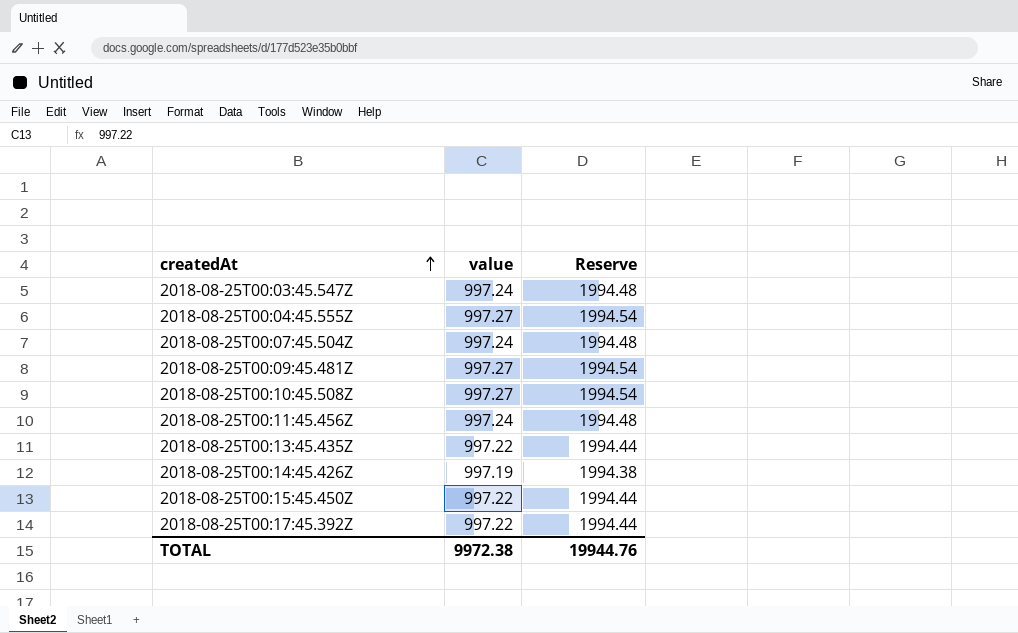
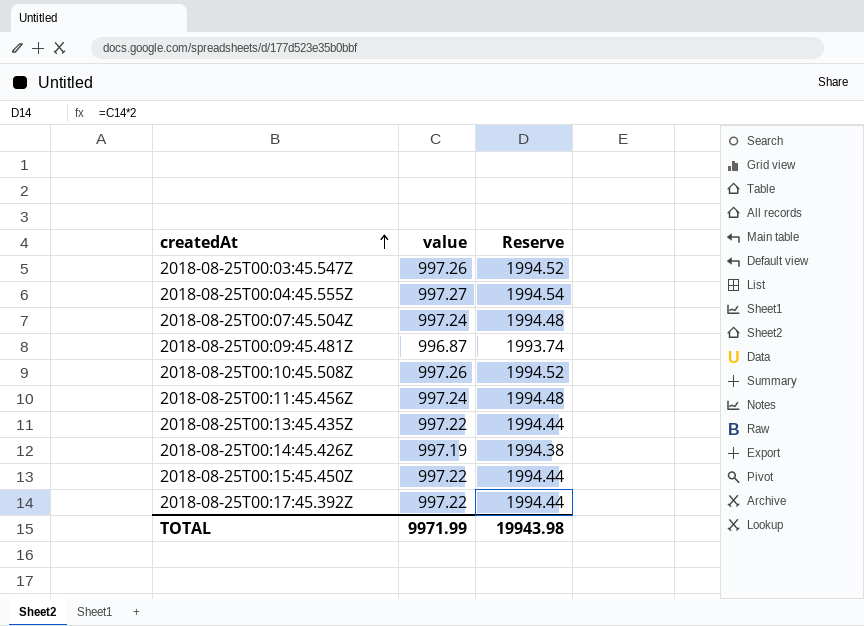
2018-08-25T00:03:45.547Z | value: 997.24 -> 997.26
2018-08-25T00:03:45.547Z | Reserve: 1994.48 -> 1994.52
2018-08-25T00:09:45.481Z | value: 997.27 -> 996.87
2018-08-25T00:09:45.481Z | Reserve: 1994.54 -> 1993.74
2018-08-25T00:10:45.508Z | value: 997.27 -> 997.26
2018-08-25T00:10:45.508Z | Reserve: 1994.54 -> 1994.52
TOTAL | value: 9972.38 -> 9971.99
TOTAL | Reserve: 19944.76 -> 19943.98

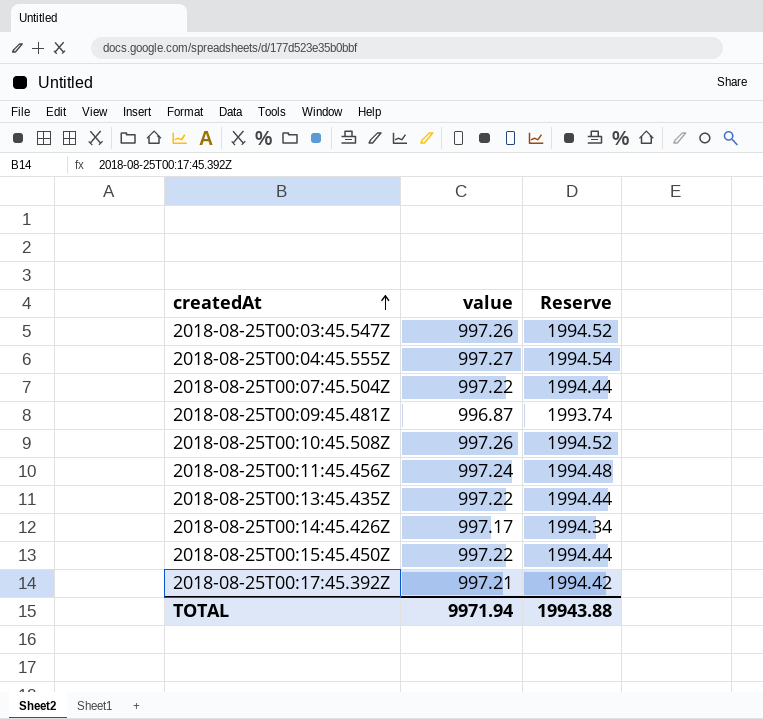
2018-08-25T00:07:45.504Z | value: 997.24 -> 997.22
2018-08-25T00:07:45.504Z | Reserve: 1994.48 -> 1994.44
2018-08-25T00:14:45.426Z | value: 997.19 -> 997.17
2018-08-25T00:14:45.426Z | Reserve: 1994.38 -> 1994.34
2018-08-25T00:17:45.392Z | value: 997.22 -> 997.21
2018-08-25T00:17:45.392Z | Reserve: 1994.44 -> 1994.42
TOTAL | value: 9971.99 -> 9971.94
TOTAL | Reserve: 19943.98 -> 19943.88

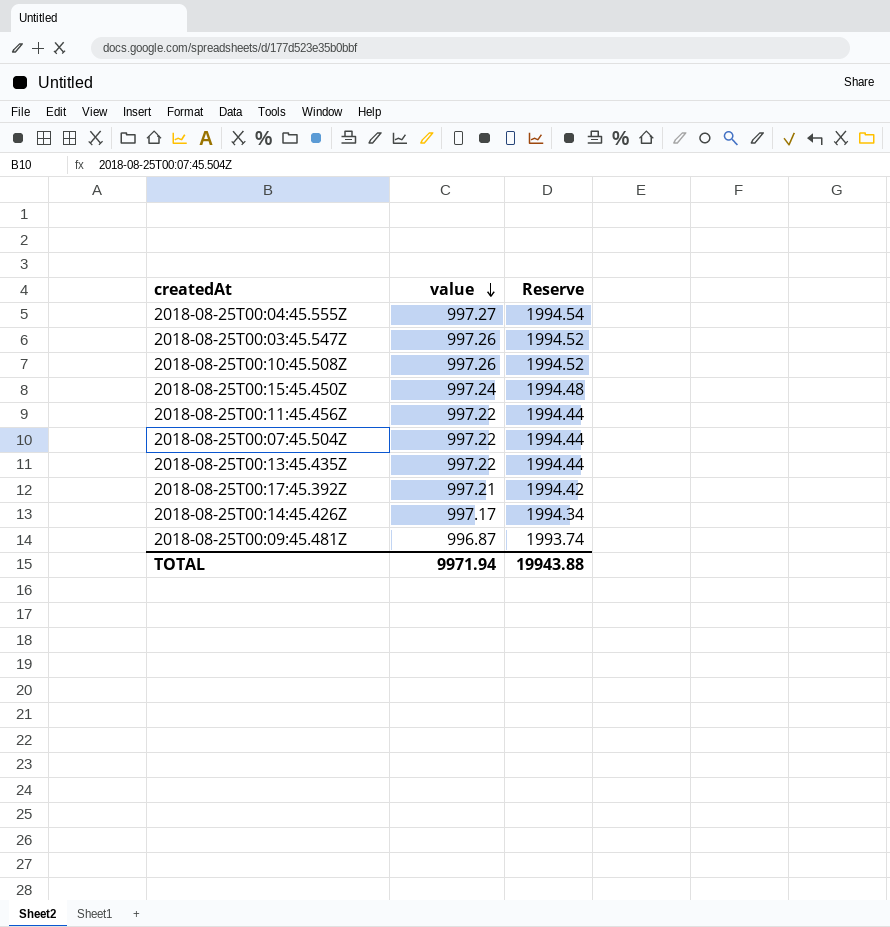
row order: createdAt ascending -> value descending
2018-08-25T00:15:45.450Z | value: 997.22 -> 997.24
2018-08-25T00:15:45.450Z | Reserve: 1994.44 -> 1994.48
2018-08-25T00:11:45.456Z | value: 997.24 -> 997.22
2018-08-25T00:11:45.456Z | Reserve: 1994.48 -> 1994.44

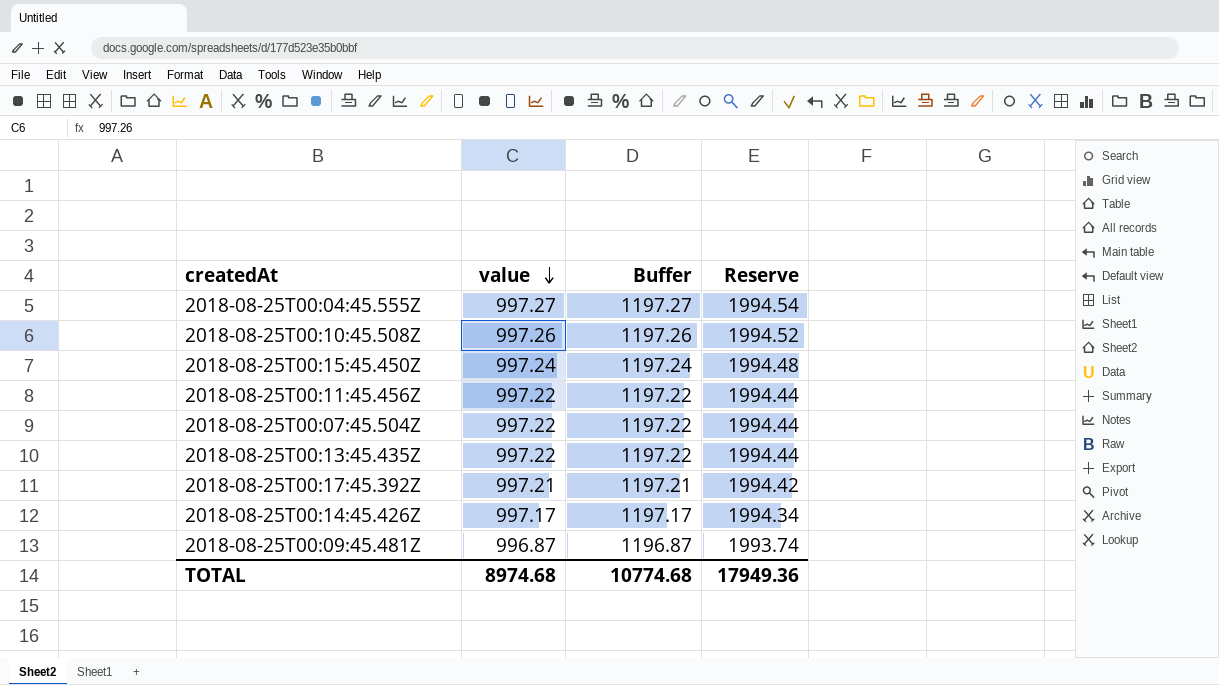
column Buffer | formula: none -> [value] + 200
row 2018-08-25T00:03:45.547Z: 997.26 | 1994.52 -> none
TOTAL | value: 9971.94 -> 8974.68
TOTAL | Reserve: 19943.88 -> 17949.36

